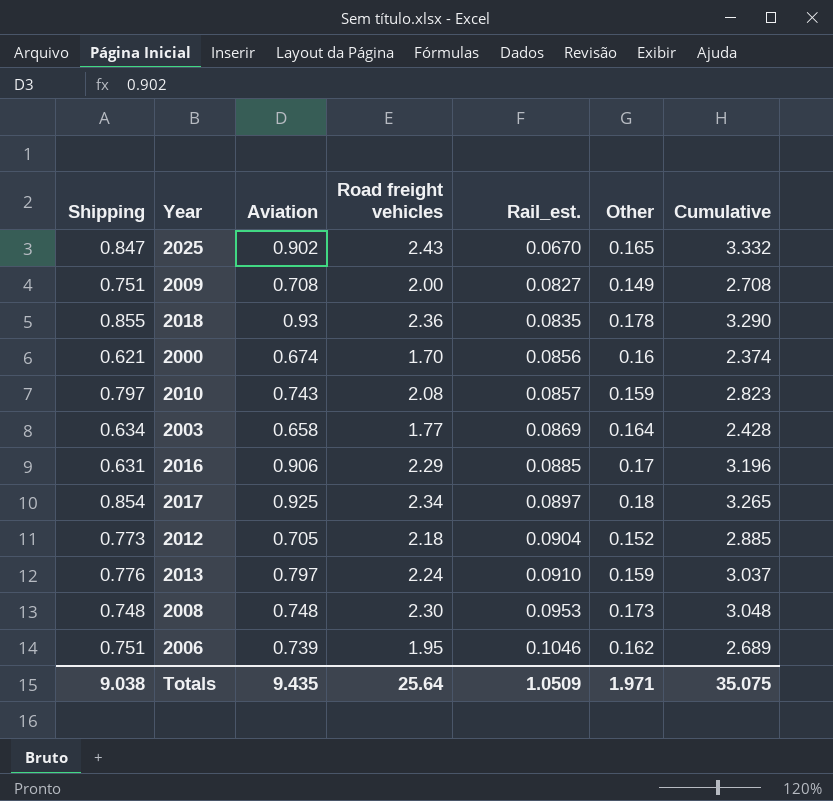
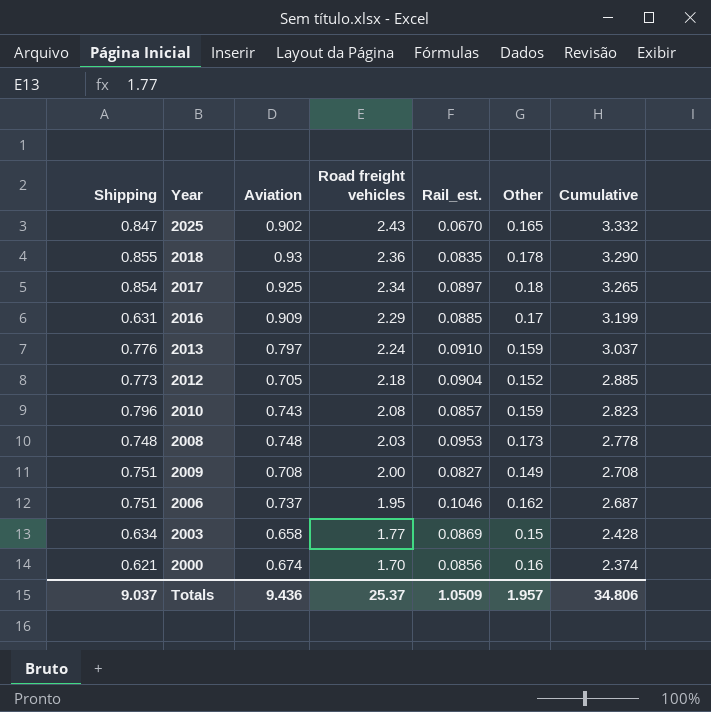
row order: Rail_est. ascending -> Road freight vehicles descending
2016 | Aviation: 0.906 -> 0.909
2016 | Cumulative: 3.196 -> 3.199
2010 | Shipping: 0.797 -> 0.796
2008 | Road freight vehicles: 2.30 -> 2.03
2008 | Cumulative: 3.048 -> 2.778
2006 | Aviation: 0.739 -> 0.737
2006 | Cumulative: 2.689 -> 2.687
2003 | Other: 0.164 -> 0.15
Totals | Shipping: 9.038 -> 9.037
Totals | Aviation: 9.435 -> 9.436
Totals | Road freight vehicles: 25.64 -> 25.37
Totals | Other: 1.971 -> 1.957
Totals | Cumulative: 35.075 -> 34.806

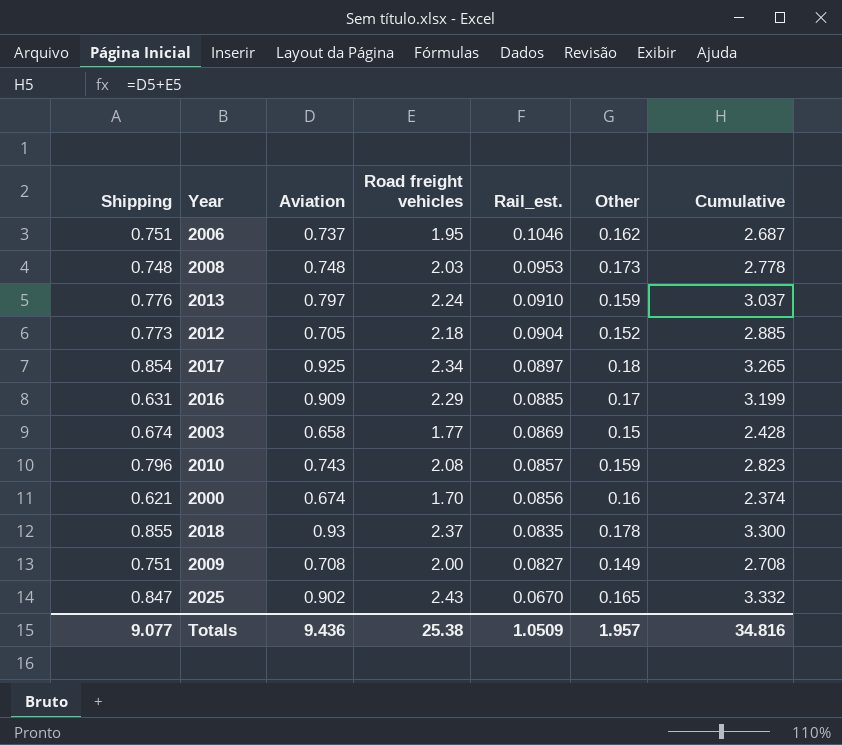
row order: Road freight vehicles descending -> Rail_est. descending
2003 | Shipping: 0.634 -> 0.674
2018 | Road freight vehicles: 2.36 -> 2.37
2018 | Cumulative: 3.290 -> 3.300
Totals | Shipping: 9.037 -> 9.077
Totals | Road freight vehicles: 25.37 -> 25.38
Totals | Cumulative: 34.806 -> 34.816

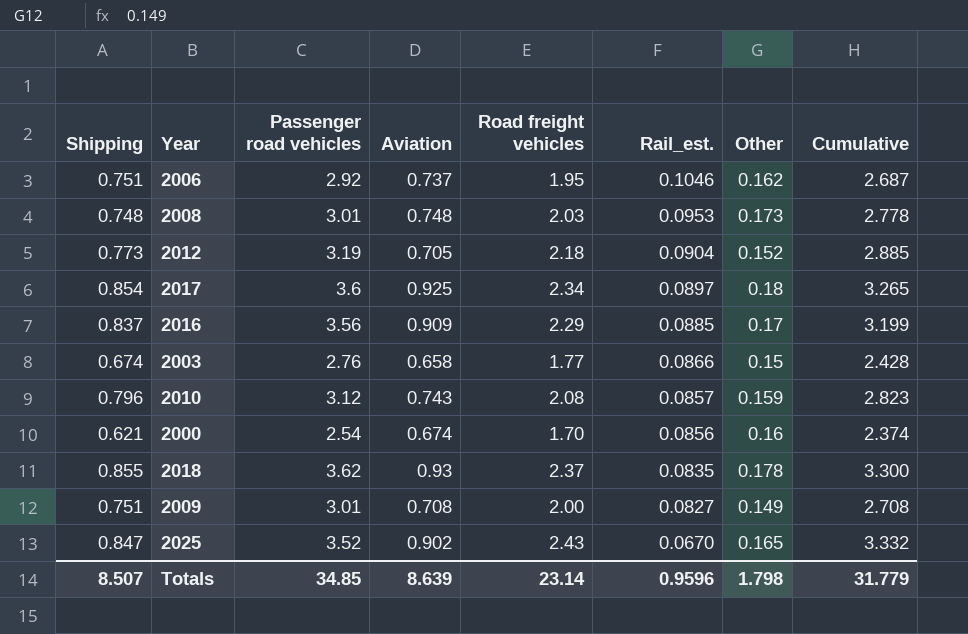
column Passenger road vehicles | position: none -> 3
row 2013: 0.776 | 0.797 | 2.24 | 0.0910 | 0.159 | 3.037 -> none
2016 | Shipping: 0.631 -> 0.837
2003 | Rail_est.: 0.0869 -> 0.0866
Totals | Shipping: 9.077 -> 8.507
Totals | Aviation: 9.436 -> 8.639
Totals | Road freight vehicles: 25.38 -> 23.14
Totals | Rail_est.: 1.0509 -> 0.9596
Totals | Other: 1.957 -> 1.798
Totals | Cumulative: 34.816 -> 31.779

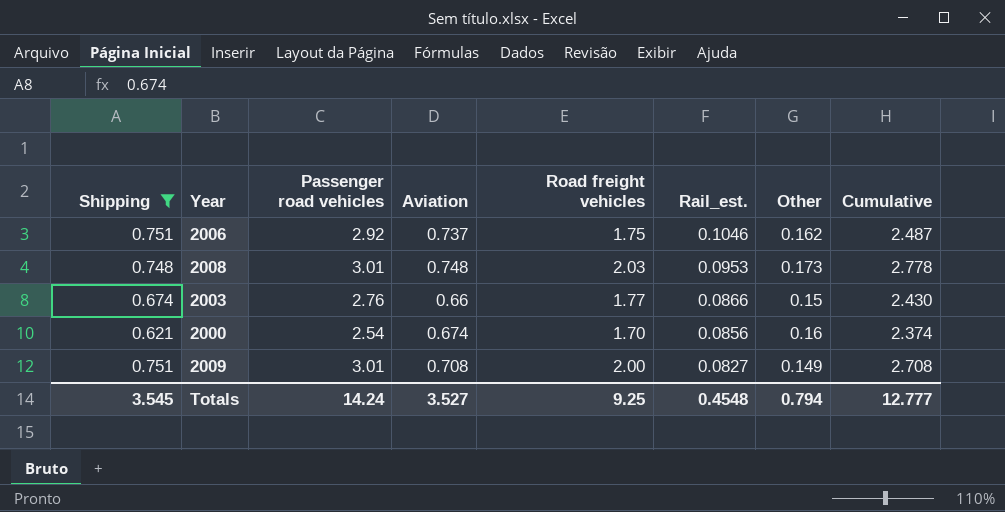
filter: none -> Shipping <= 0.751
2006 | Road freight vehicles: 1.95 -> 1.75
2006 | Cumulative: 2.687 -> 2.487
2003 | Aviation: 0.658 -> 0.66
2003 | Cumulative: 2.428 -> 2.430
Totals | Shipping: 8.507 -> 3.545
Totals | Passenger road vehicles: 34.85 -> 14.24
Totals | Aviation: 8.639 -> 3.527
Totals | Road freight vehicles: 23.14 -> 9.25
Totals | Rail_est.: 0.9596 -> 0.4548
Totals | Other: 1.798 -> 0.794
Totals | Cumulative: 31.779 -> 12.777

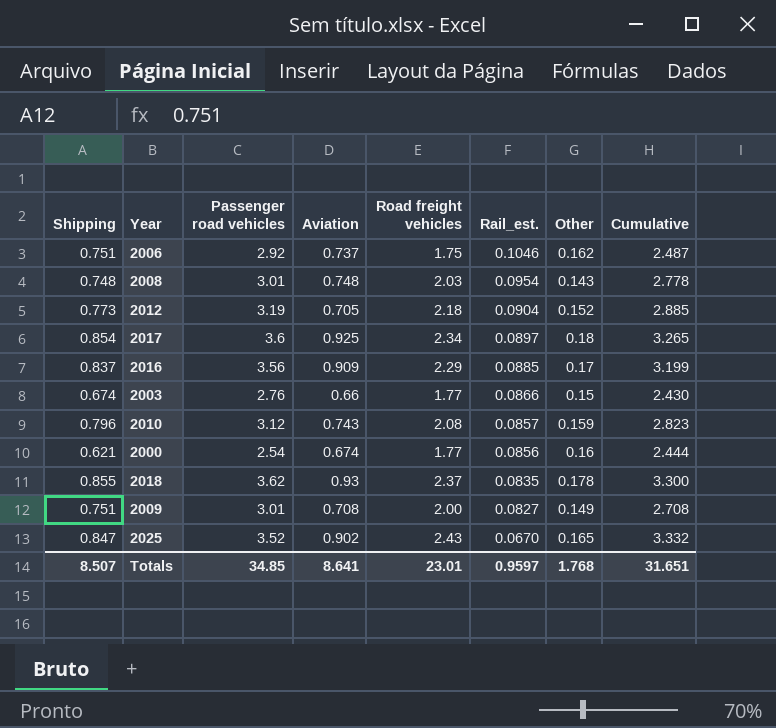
filter: Shipping <= 0.751 -> none
2008 | Rail_est.: 0.0953 -> 0.0954
2008 | Other: 0.173 -> 0.143
2000 | Road freight vehicles: 1.70 -> 1.77
2000 | Cumulative: 2.374 -> 2.444
Totals | Shipping: 3.545 -> 8.507
Totals | Passenger road vehicles: 14.24 -> 34.85
Totals | Aviation: 3.527 -> 8.641
Totals | Road freight vehicles: 9.25 -> 23.01
Totals | Rail_est.: 0.4548 -> 0.9597
Totals | Other: 0.794 -> 1.768
Totals | Cumulative: 12.777 -> 31.651

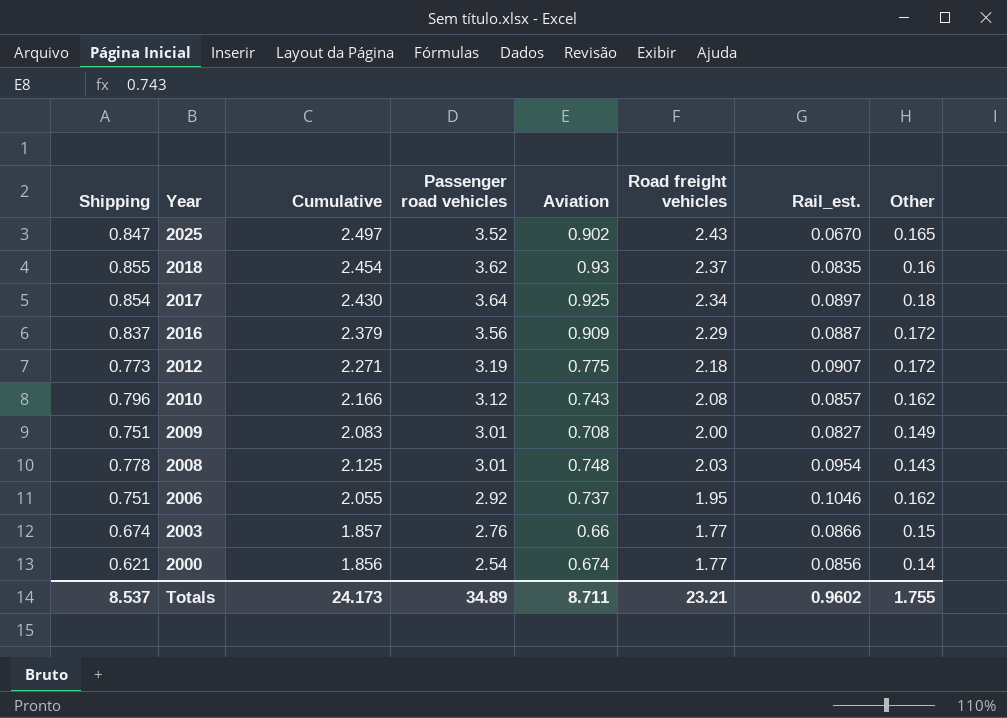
row order: Rail_est. descending -> Year descending
column Cumulative | formula: [Aviation] + [Road freight vehicles] -> [Road freight vehicles] + [Rail_est.]
column Cumulative | position: 8 -> 3
2018 | Other: 0.178 -> 0.16
2017 | Passenger road vehicles: 3.6 -> 3.64
2016 | Rail_est.: 0.0885 -> 0.0887
2016 | Other: 0.17 -> 0.172
2012 | Aviation: 0.705 -> 0.775
2012 | Rail_est.: 0.0904 -> 0.0907
2012 | Other: 0.152 -> 0.172
2010 | Other: 0.159 -> 0.162
2008 | Shipping: 0.748 -> 0.778
2006 | Road freight vehicles: 1.75 -> 1.95
2000 | Other: 0.16 -> 0.14
Totals | Shipping: 8.507 -> 8.537
Totals | Cumulative: 31.651 -> 24.173
Totals | Passenger road vehicles: 34.85 -> 34.89
Totals | Aviation: 8.641 -> 8.711
Totals | Road freight vehicles: 23.01 -> 23.21
Totals | Rail_est.: 0.9597 -> 0.9602
Totals | Other: 1.768 -> 1.755

